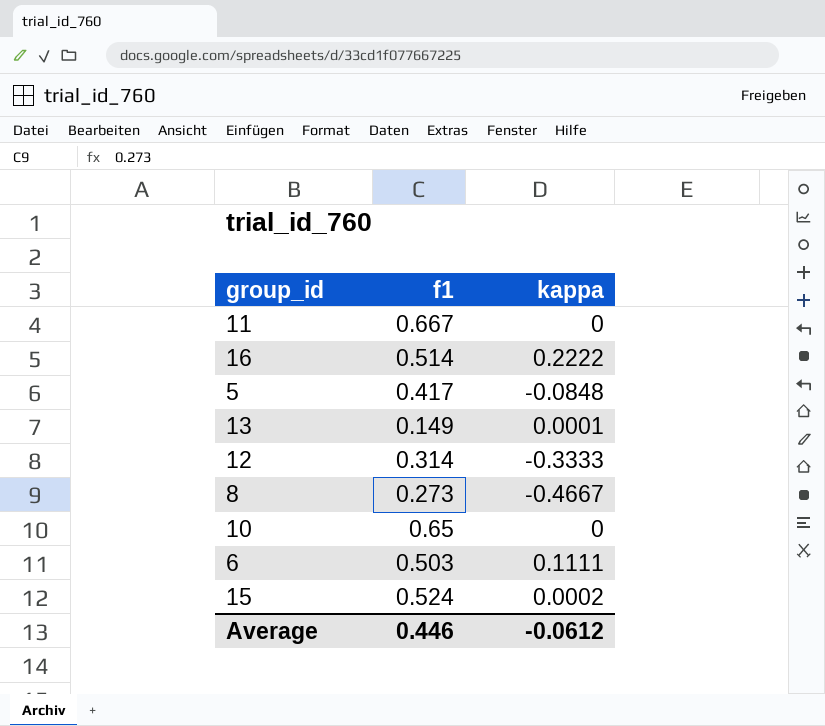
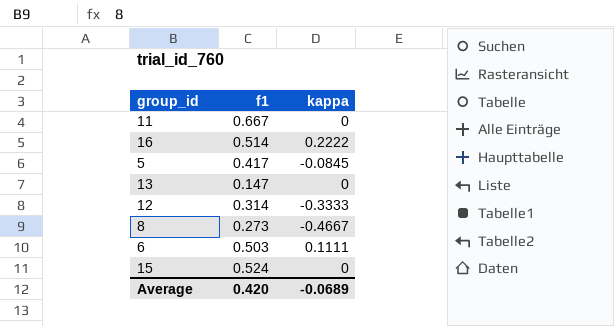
row 10: 0.65 | 0 -> none
5 | kappa: -0.0848 -> -0.0845
13 | f1: 0.149 -> 0.147
13 | kappa: 0.0001 -> 0
15 | kappa: 0.0002 -> 0
Average | f1: 0.446 -> 0.420
Average | kappa: -0.0612 -> -0.0689

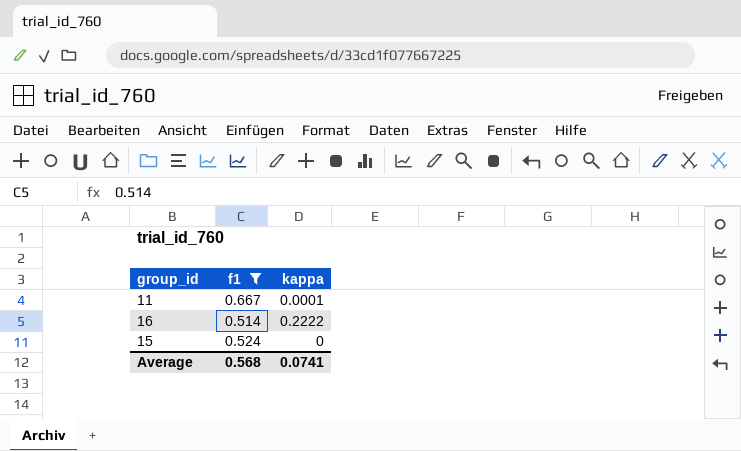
filter: none -> f1 >= 0.514
11 | kappa: 0 -> 0.0001
Average | f1: 0.420 -> 0.568
Average | kappa: -0.0689 -> 0.0741

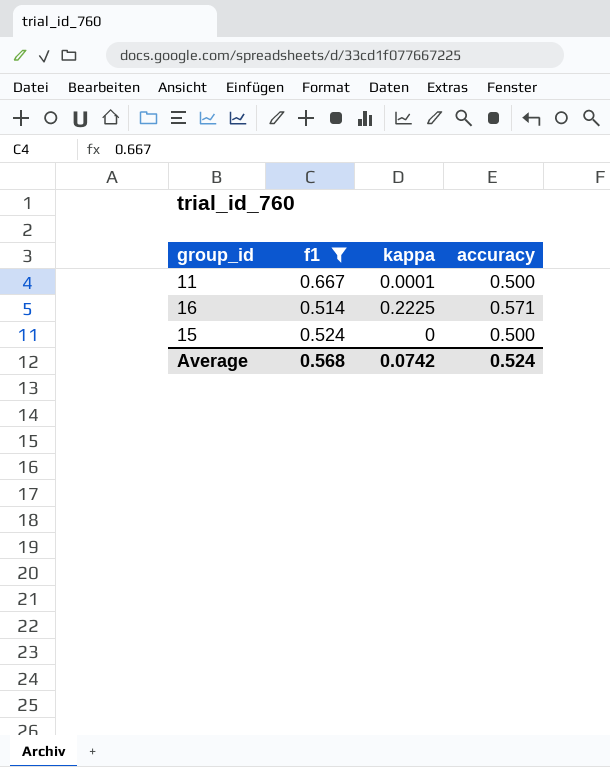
column accuracy | position: none -> 4
16 | kappa: 0.2222 -> 0.2225
Average | kappa: 0.0741 -> 0.0742

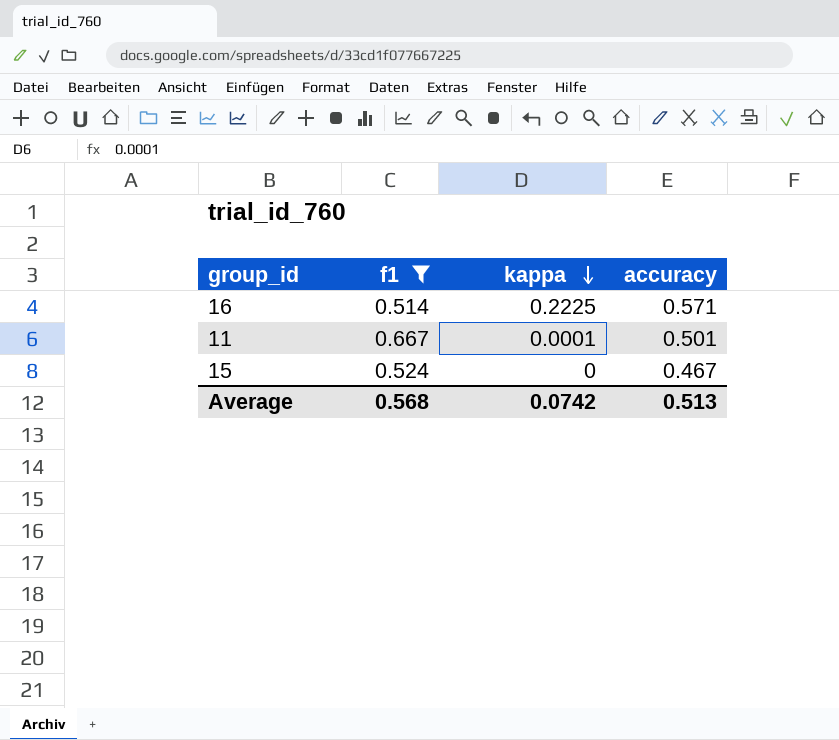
row order: none -> kappa descending
11 | accuracy: 0.500 -> 0.501
15 | accuracy: 0.500 -> 0.467
Average | accuracy: 0.524 -> 0.513

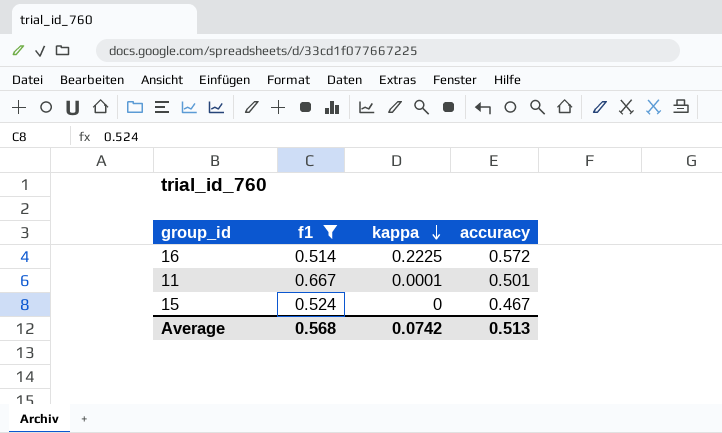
16 | accuracy: 0.571 -> 0.572

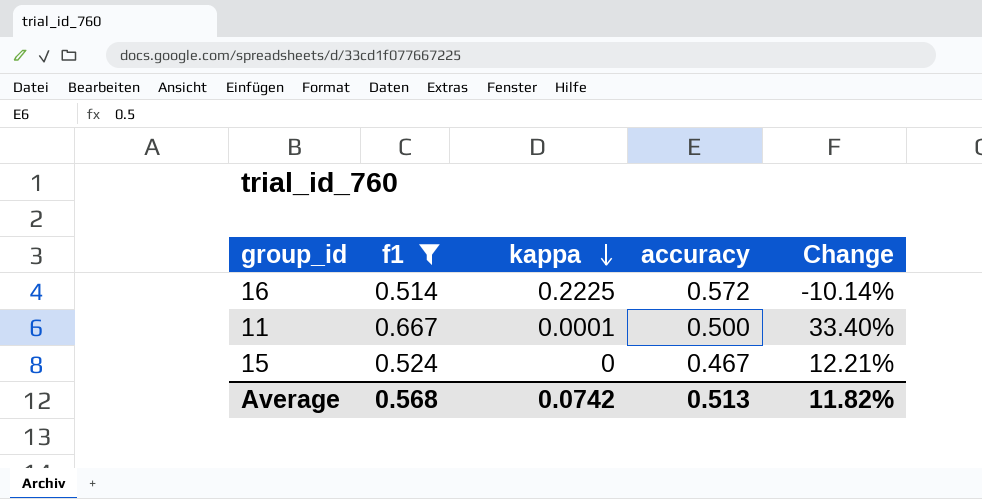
column Change | formula: none -> ([f1] - [accuracy]) / [accuracy]
11 | accuracy: 0.501 -> 0.500

